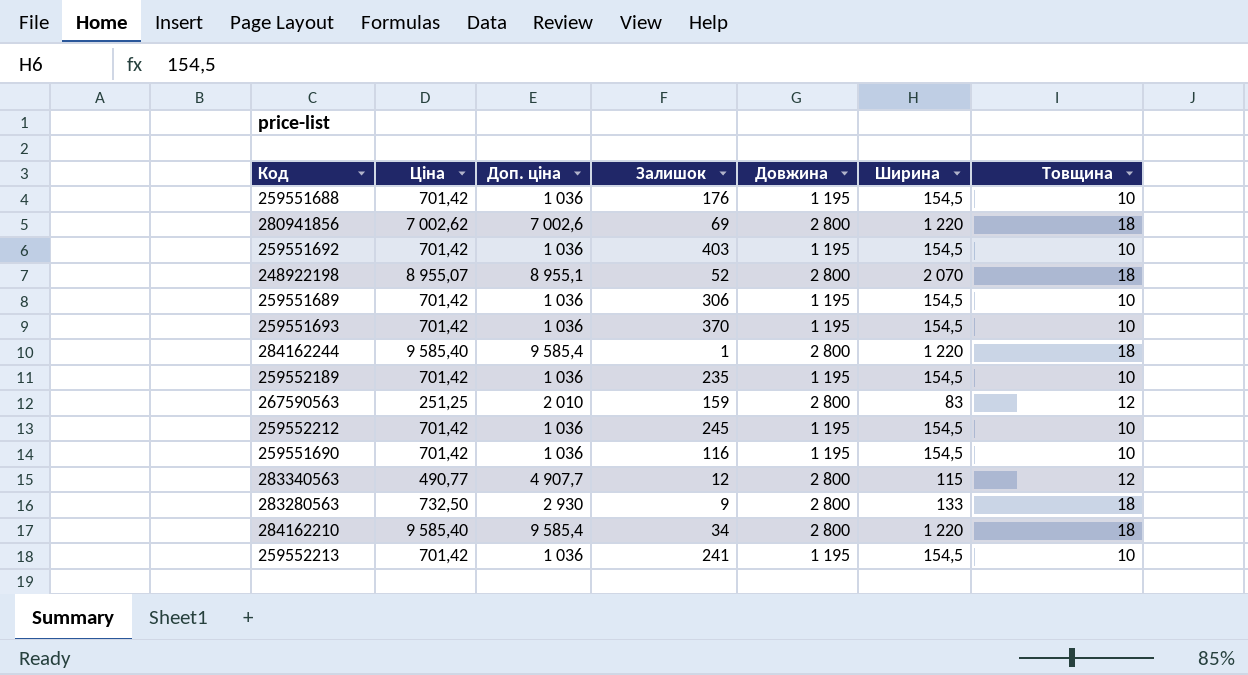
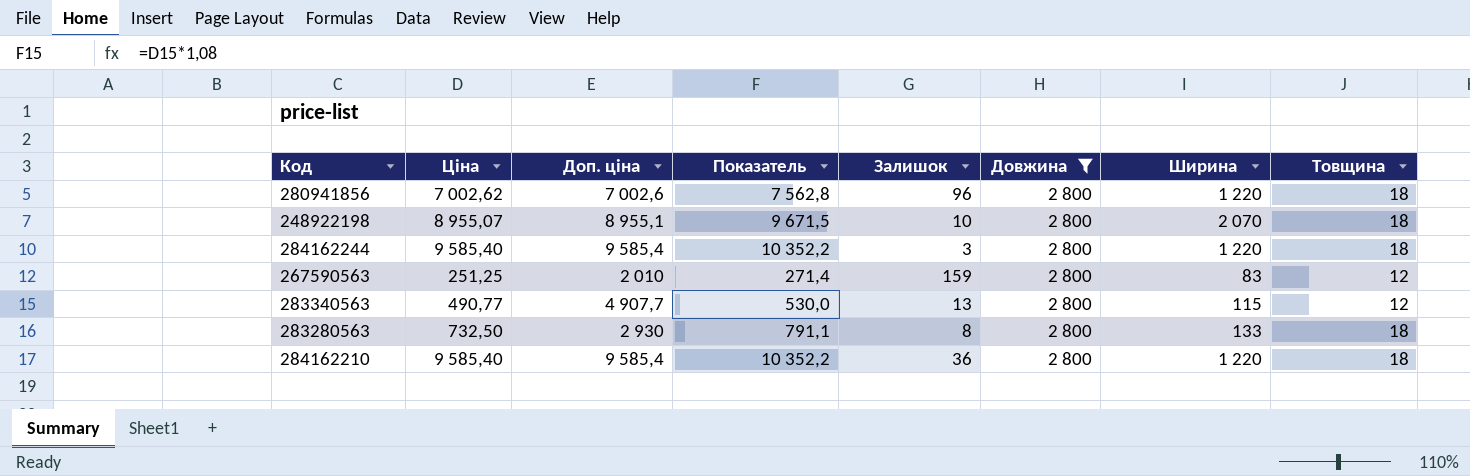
filter: none -> Довжина = 2 800
column Показатель | formula: none -> [Ціна] * 1,08
280941856 | Залишок: 69 -> 96
248922198 | Залишок: 52 -> 10
284162244 | Залишок: 1 -> 3
283340563 | Залишок: 12 -> 13
283280563 | Залишок: 9 -> 8
284162210 | Залишок: 34 -> 36

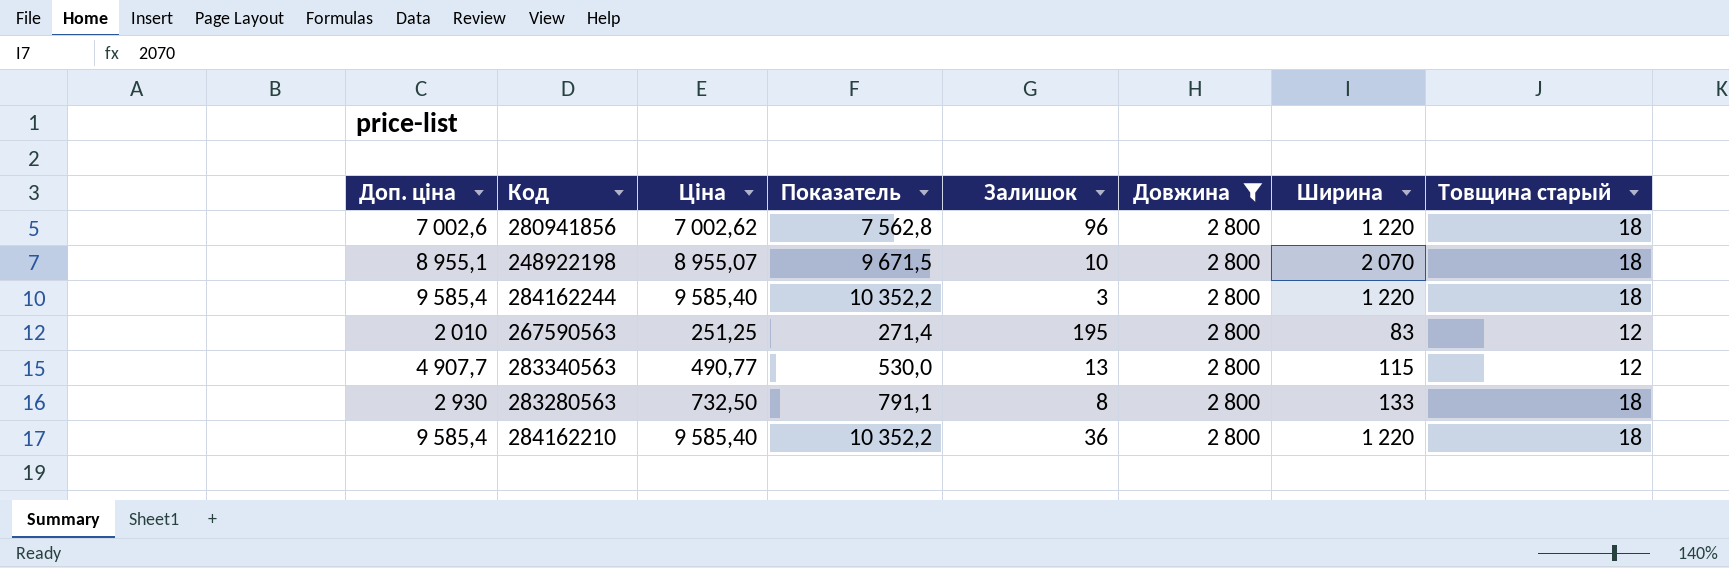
column Доп. ціна | position: 3 -> 1
column name: Товщина -> Товщина старый
267590563 | Залишок: 159 -> 195

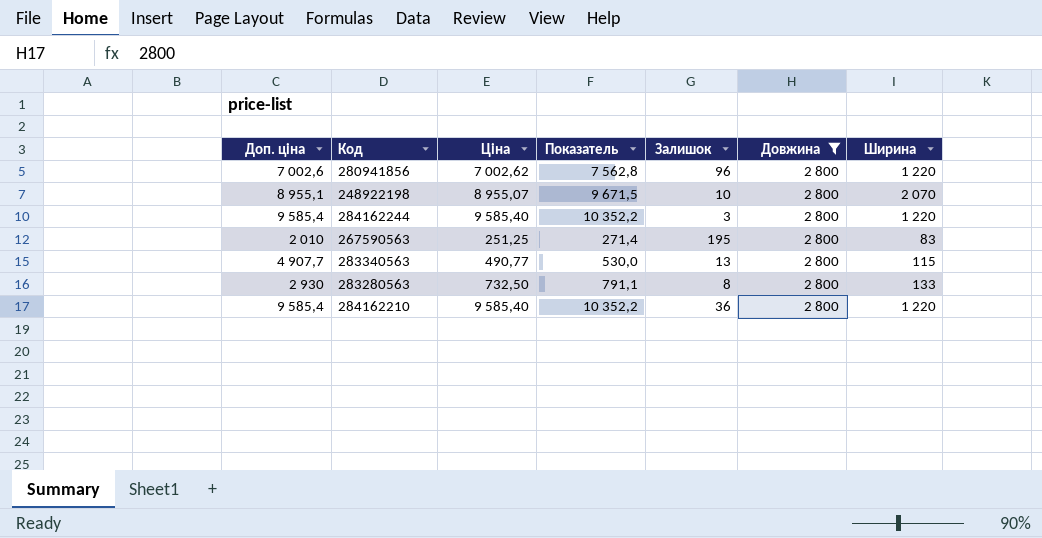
column Товщина старый | position: 8 -> none

